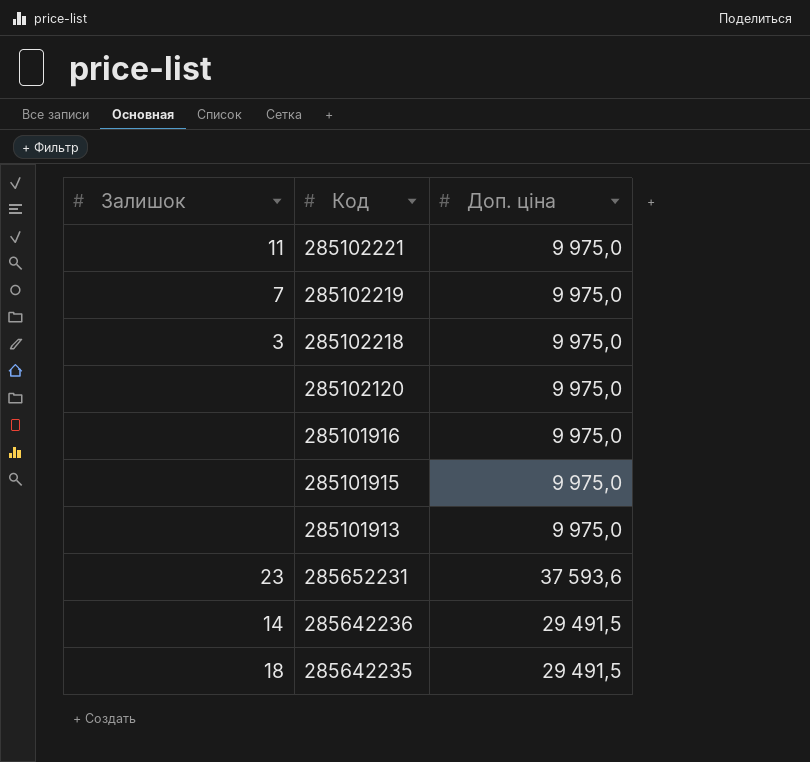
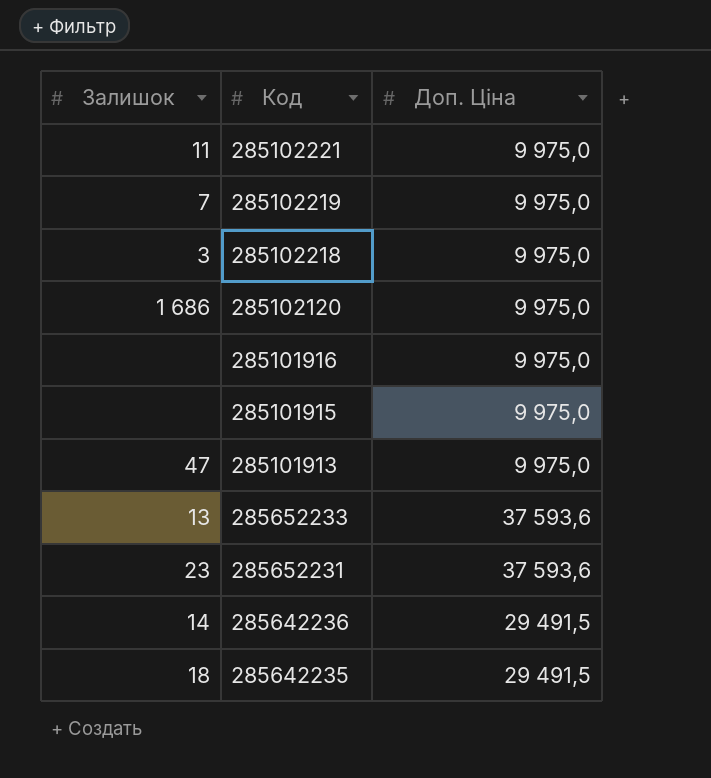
column name: Доп. ціна -> Доп. Ціна
285102120 | Залишок: none -> 1 686
285101913 | Залишок: none -> 47
row 285652233: none -> 13 | 37 593,6

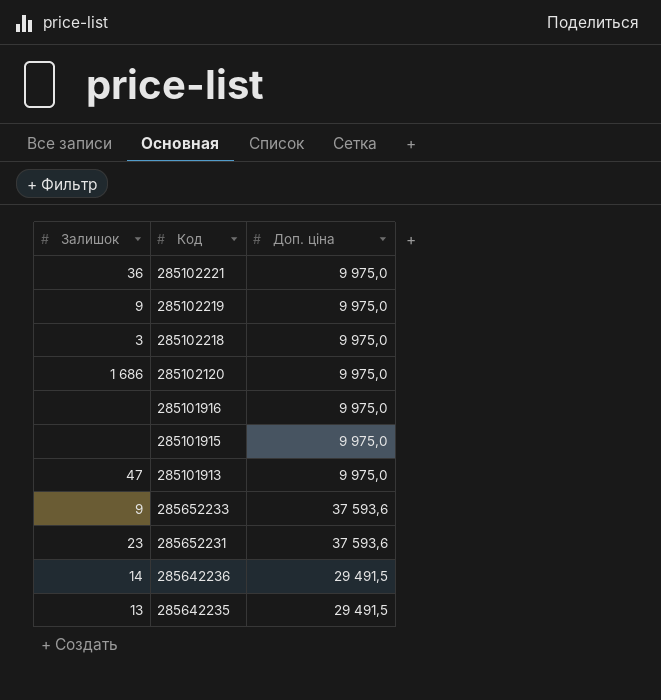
column name: Доп. Ціна -> Доп. ціна
285102221 | Залишок: 11 -> 36
285102219 | Залишок: 7 -> 9
285652233 | Залишок: 13 -> 9
285642235 | Залишок: 18 -> 13

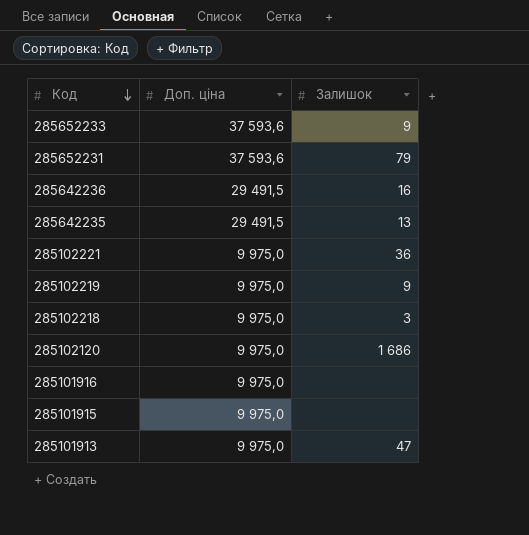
row order: none -> Код descending
column Залишок | position: 1 -> 3
285652231 | Залишок: 23 -> 79
285642236 | Залишок: 14 -> 16

